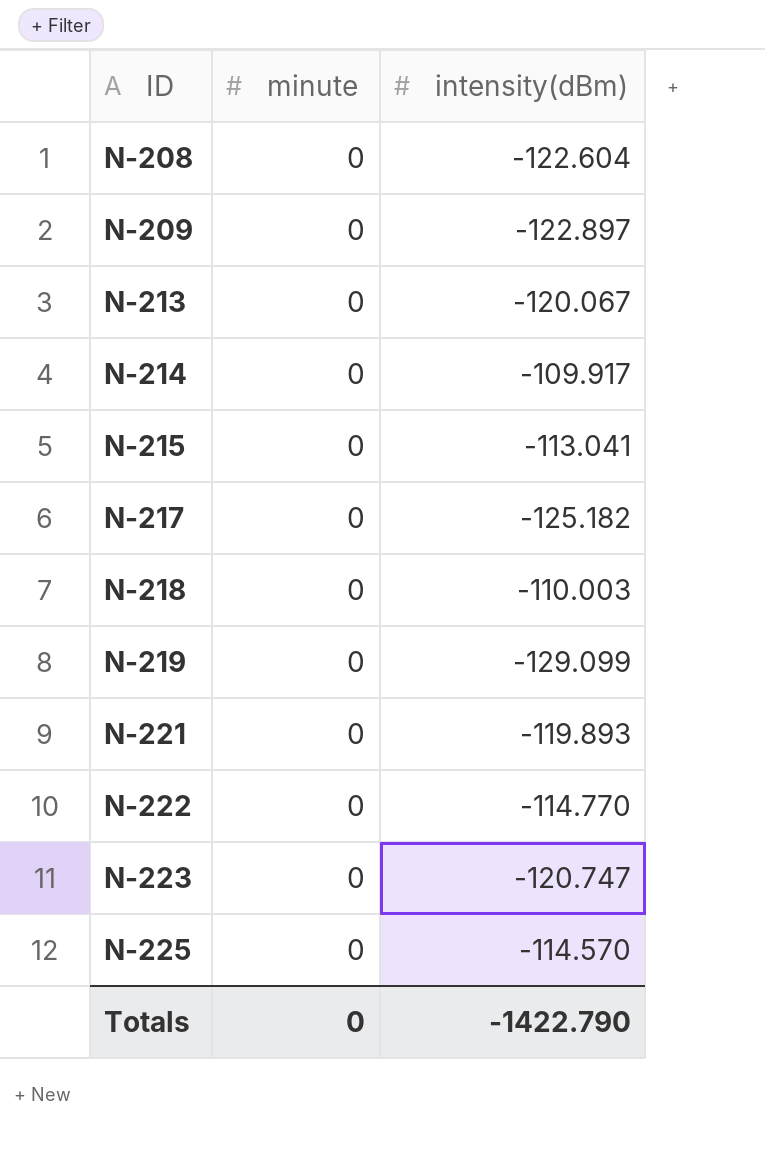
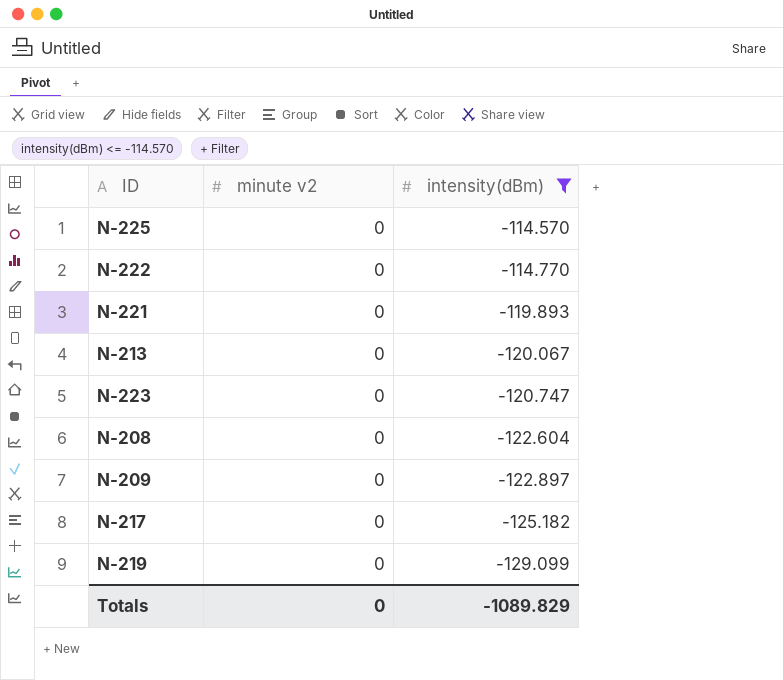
filter: none -> intensity(dBm) <= -114.570
row order: ID ascending -> intensity(dBm) descending
column name: minute -> minute v2
Totals | intensity(dBm): -1422.790 -> -1089.829

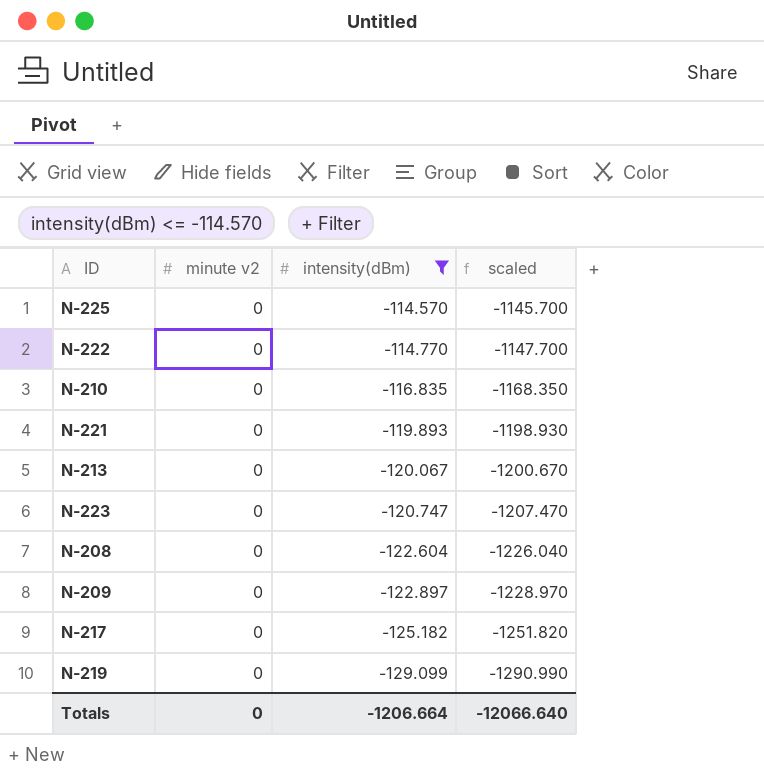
column scaled | formula: none -> [intensity(dBm)] * 10
row N-210: none -> 0 | -116.835 | -1168.350
Totals | intensity(dBm): -1089.829 -> -1206.664

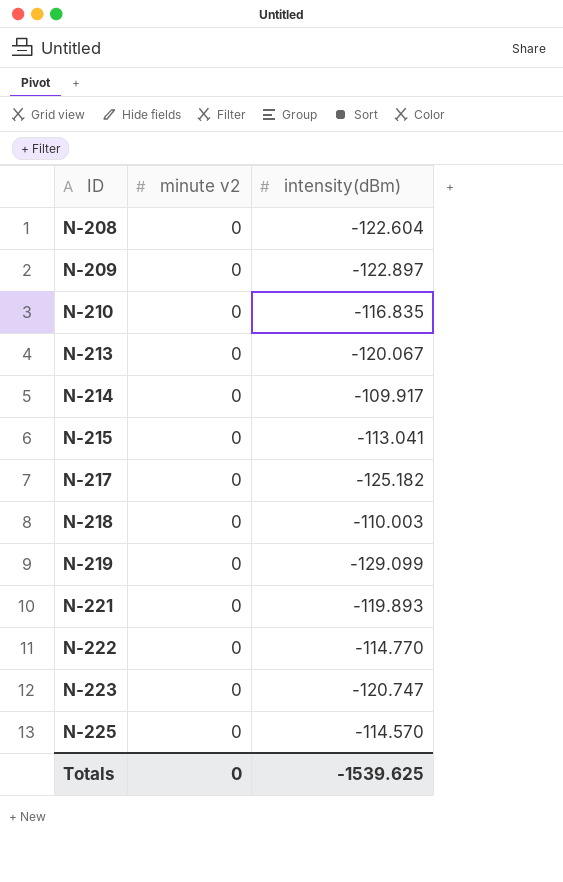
filter: intensity(dBm) <= -114.570 -> none
row order: intensity(dBm) descending -> ID ascending
column scaled | formula: [intensity(dBm)] * 10 -> none
Totals | intensity(dBm): -1206.664 -> -1539.625

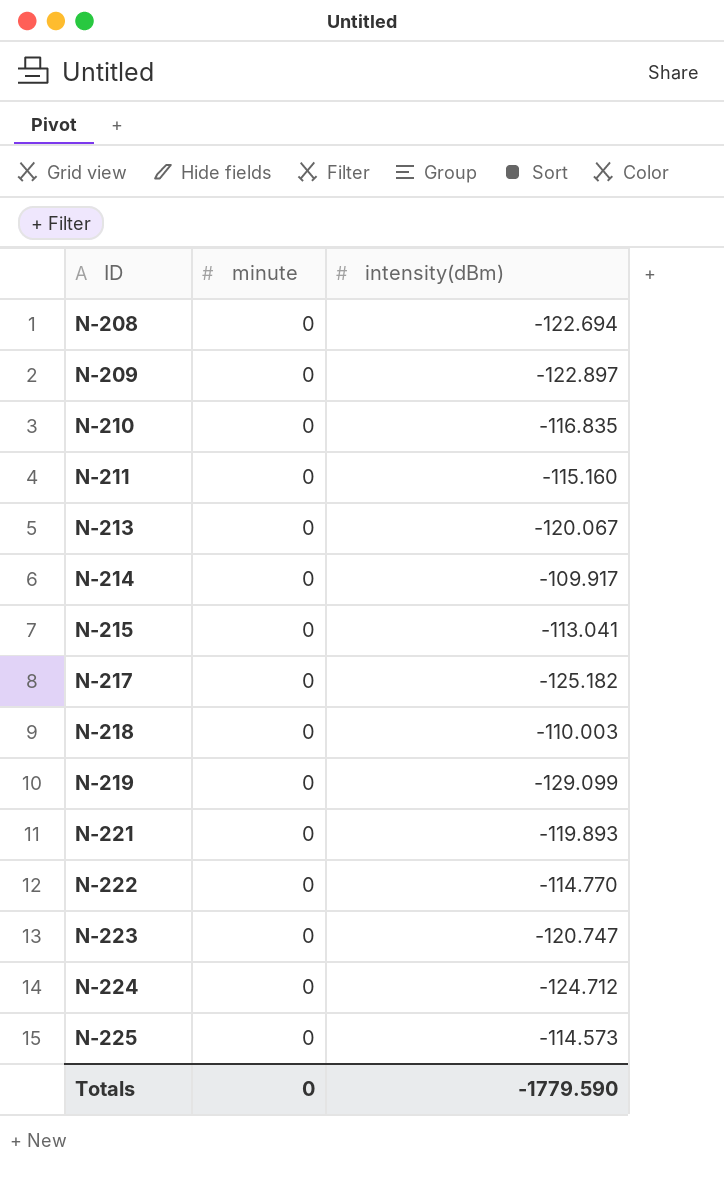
column name: minute v2 -> minute
N-208 | intensity(dBm): -122.604 -> -122.694
row N-211: none -> 0 | -115.160
row N-224: none -> 0 | -124.712
N-225 | intensity(dBm): -114.570 -> -114.573
Totals | intensity(dBm): -1539.625 -> -1779.590

